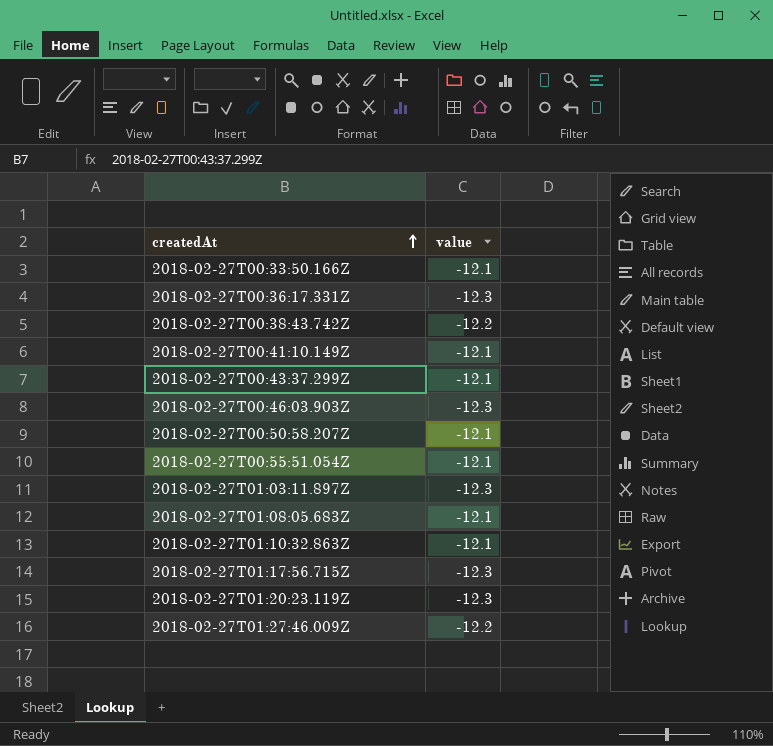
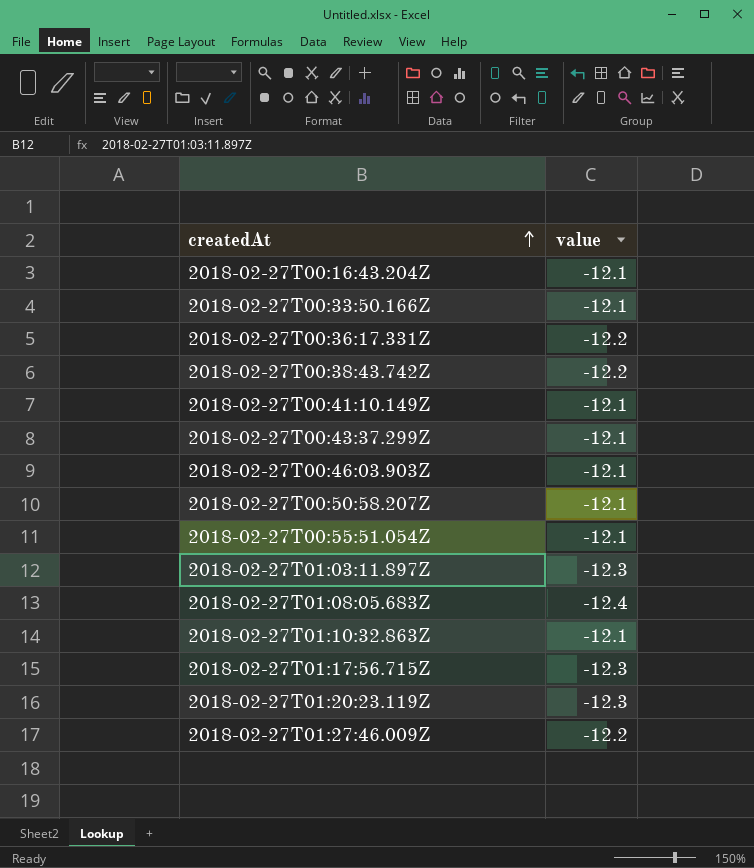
row 2018-02-27T00:16:43.204Z: none -> -12.1
2018-02-27T00:36:17.331Z | value: -12.3 -> -12.2
2018-02-27T00:46:03.903Z | value: -12.3 -> -12.1
2018-02-27T01:08:05.683Z | value: -12.1 -> -12.4

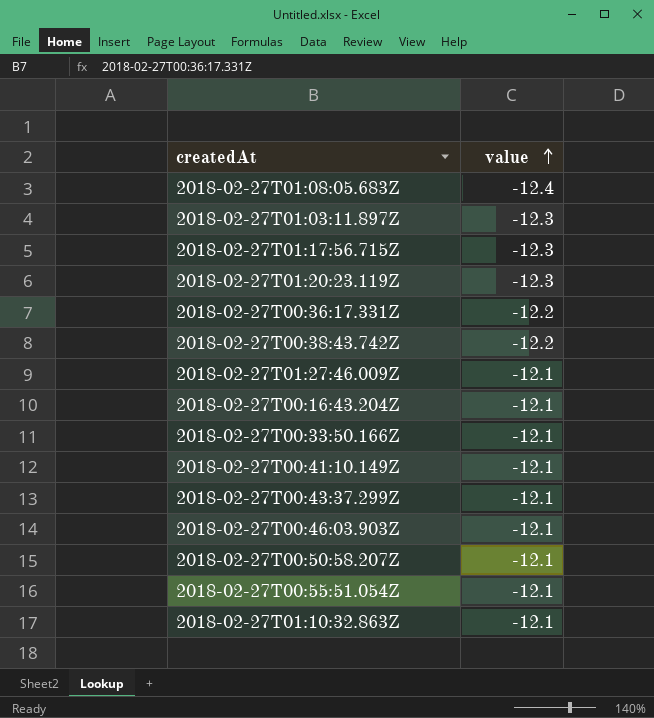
row order: createdAt ascending -> value ascending
2018-02-27T01:27:46.009Z | value: -12.2 -> -12.1

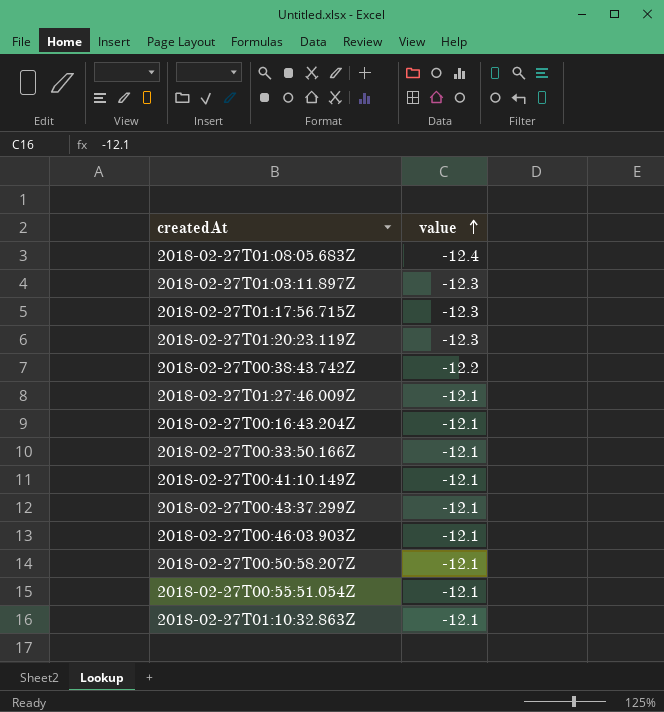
row 2018-02-27T00:36:17.331Z: -12.2 -> none

